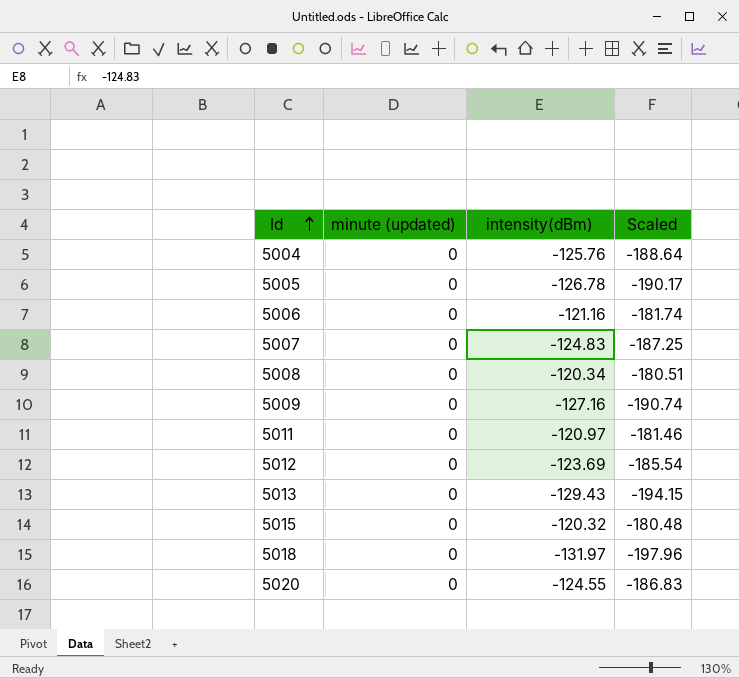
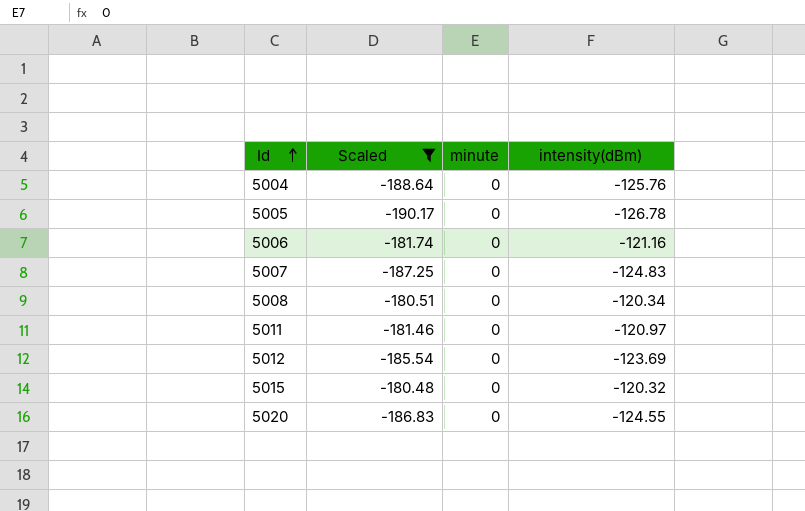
filter: none -> Scaled >= -190.17
column Scaled | position: 4 -> 2
column name: minute (updated) -> minute

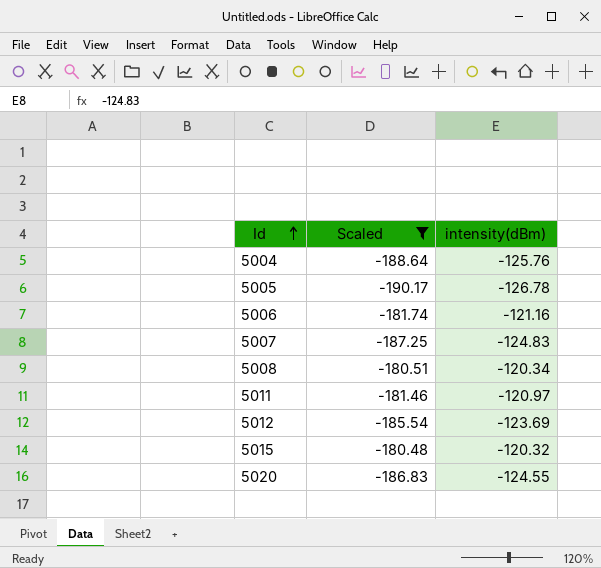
column minute | position: 3 -> none

